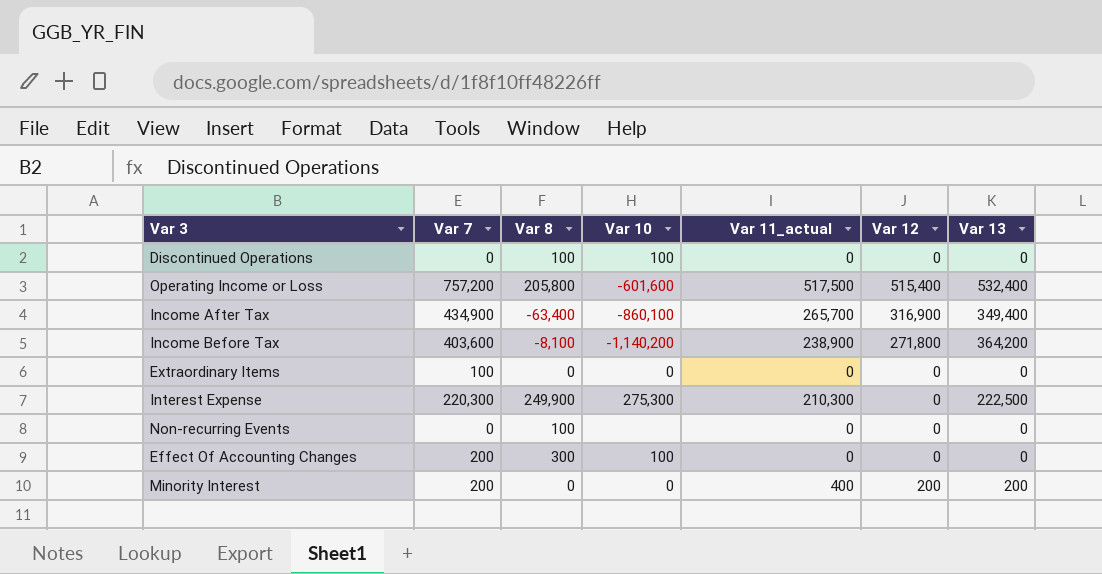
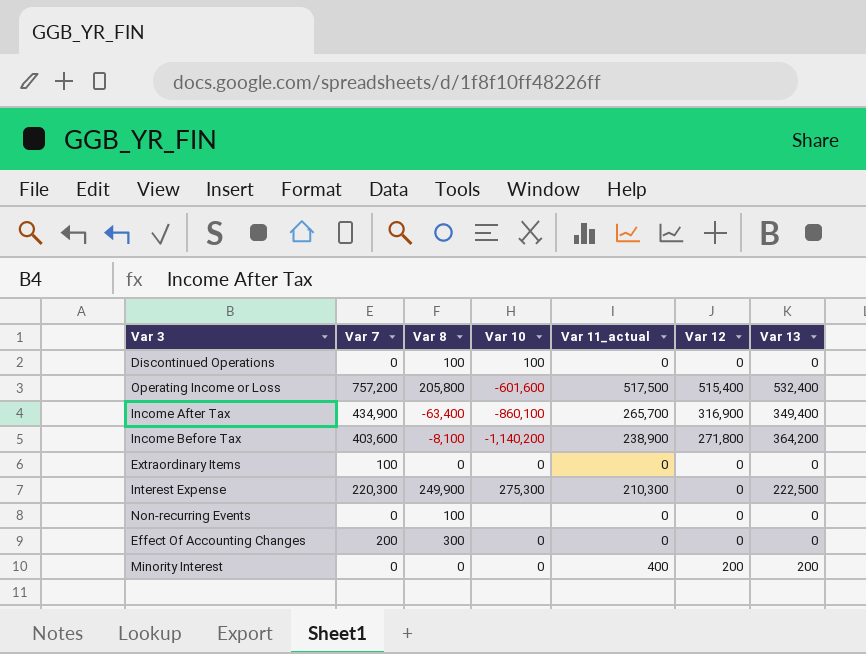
Effect Of Accounting Changes | Var 10: 100 -> 0
Minority Interest | Var 7: 200 -> 0

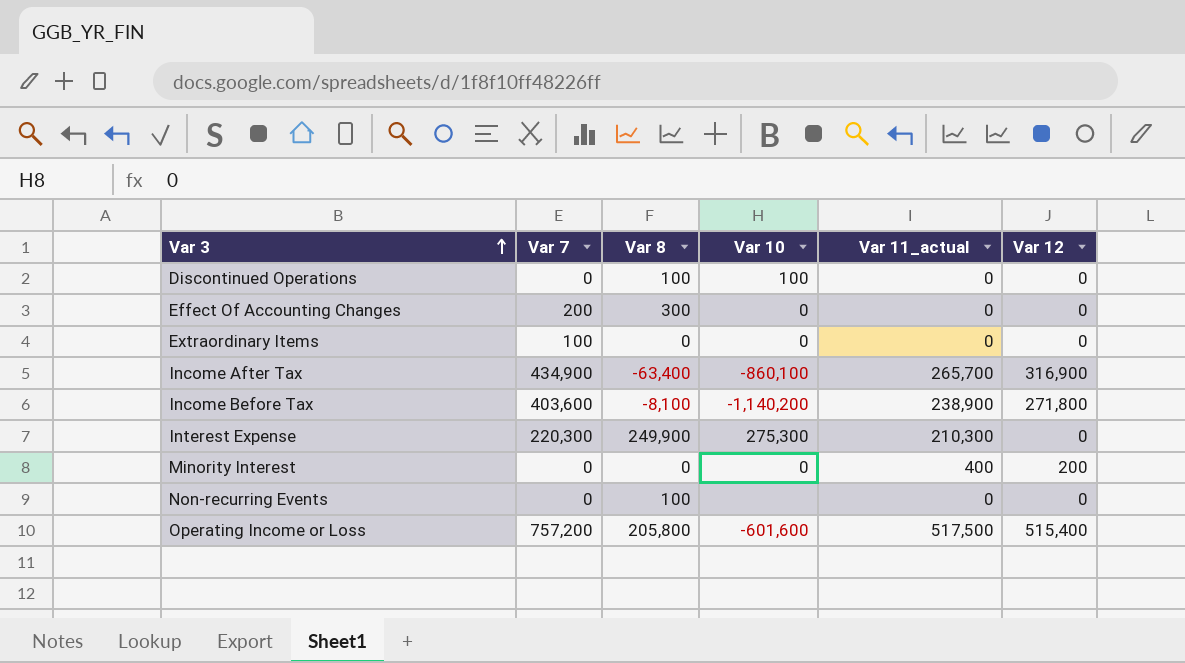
row order: none -> Var 3 ascending
column Var 13 | position: 7 -> none

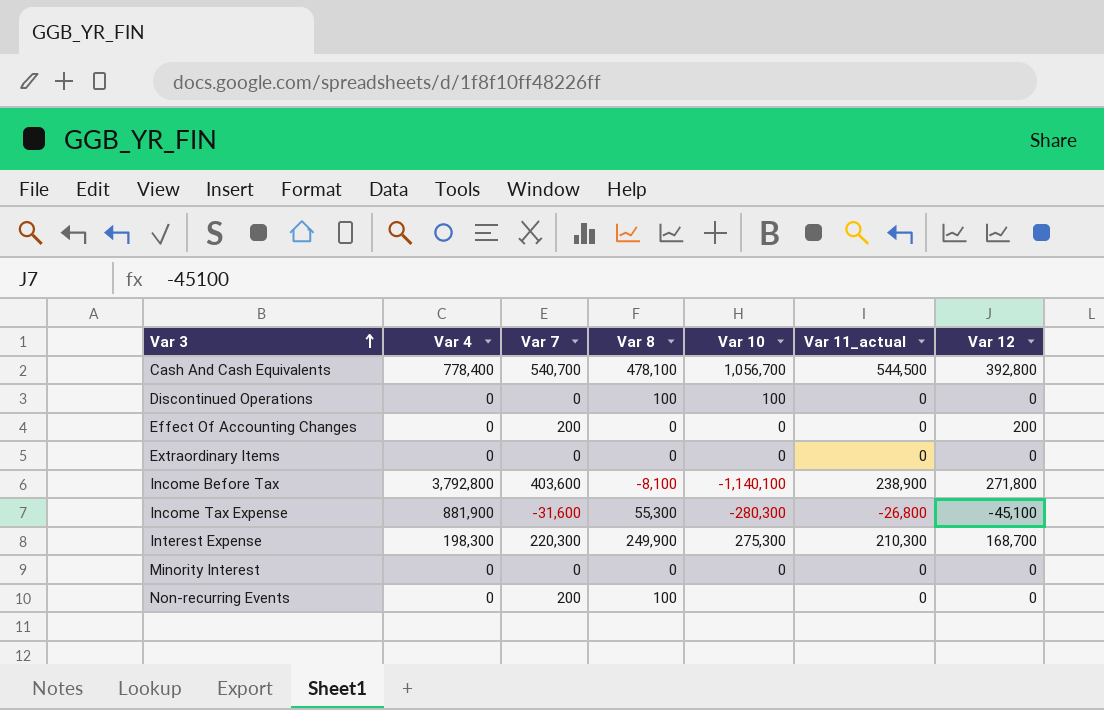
column Var 4 | position: none -> 2
row Income After Tax: 434,900 | -63,400 | -860,100 | 265,700 | 316,900 -> none
row Operating Income or Loss: 757,200 | 205,800 | -601,600 | 517,500 | 515,400 -> none
row Cash And Cash Equivalents: none -> 778,400 | 540,700 | 478,100 | 1,056,700 | 544,500 | 392,800
Effect Of Accounting Changes | Var 8: 300 -> 0
Effect Of Accounting Changes | Var 12: 0 -> 200
Extraordinary Items | Var 7: 100 -> 0
Income Before Tax | Var 10: -1,140,200 -> -1,140,100
row Income Tax Expense: none -> 881,900 | -31,600 | 55,300 | -280,300 | -26,800 | -45,100
Interest Expense | Var 12: 0 -> 168,700
Minority Interest | Var 11_actual: 400 -> 0
Minority Interest | Var 12: 200 -> 0
Non-recurring Events | Var 7: 0 -> 200

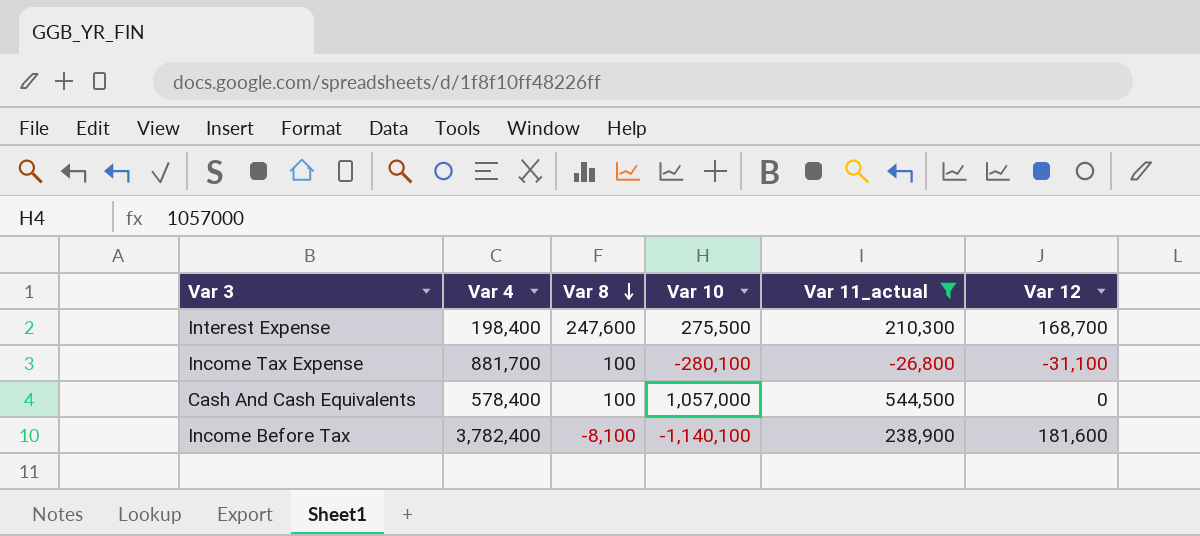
filter: none -> Var 11_actual != 0
row order: Var 3 ascending -> Var 8 descending
column Var 7 | position: 3 -> none
Interest Expense | Var 4: 198,300 -> 198,400
Interest Expense | Var 8: 249,900 -> 247,600
Interest Expense | Var 10: 275,300 -> 275,500
Income Tax Expense | Var 4: 881,900 -> 881,700
Income Tax Expense | Var 8: 55,300 -> 100
Income Tax Expense | Var 10: -280,300 -> -280,100
Income Tax Expense | Var 12: -45,100 -> -31,100
Cash And Cash Equivalents | Var 4: 778,400 -> 578,400
Cash And Cash Equivalents | Var 8: 478,100 -> 100
Cash And Cash Equivalents | Var 10: 1,056,700 -> 1,057,000
Cash And Cash Equivalents | Var 12: 392,800 -> 0
Income Before Tax | Var 4: 3,792,800 -> 3,782,400
Income Before Tax | Var 12: 271,800 -> 181,600

